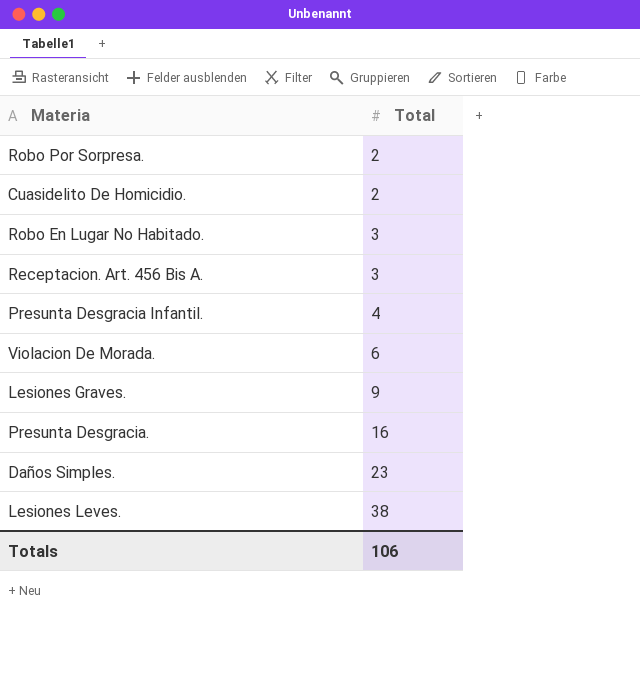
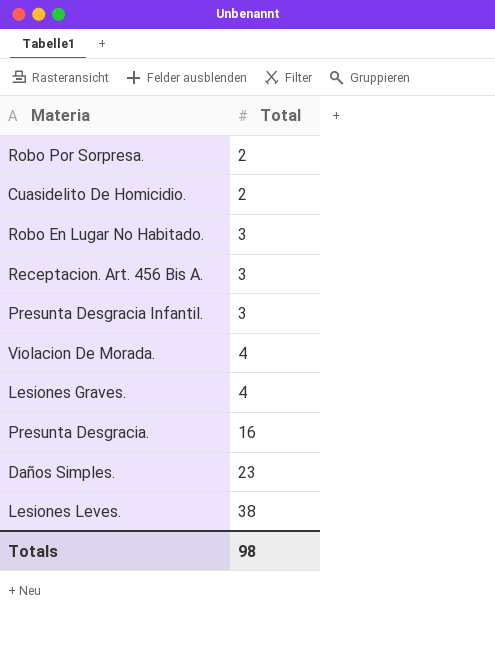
Presunta Desgracia Infantil. | Total: 4 -> 3
Violacion De Morada. | Total: 6 -> 4
Lesiones Graves. | Total: 9 -> 4
Totals | Total: 106 -> 98

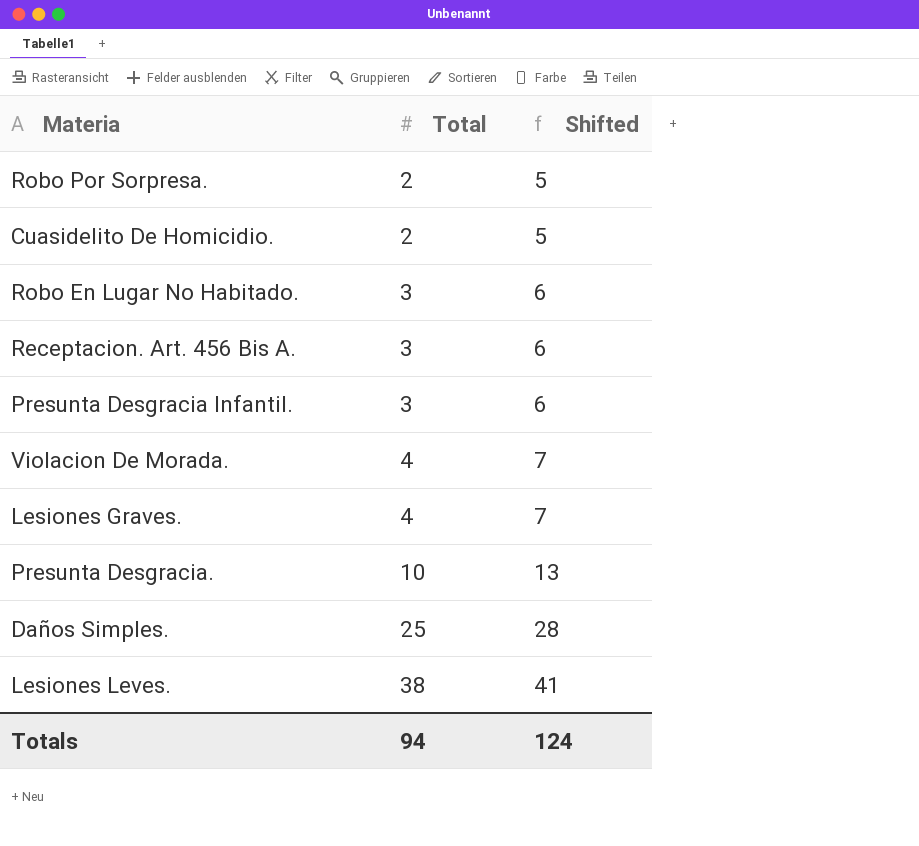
column Shifted | formula: none -> [Total] + 3
Presunta Desgracia. | Total: 16 -> 10
Daños Simples. | Total: 23 -> 25
Totals | Total: 98 -> 94

